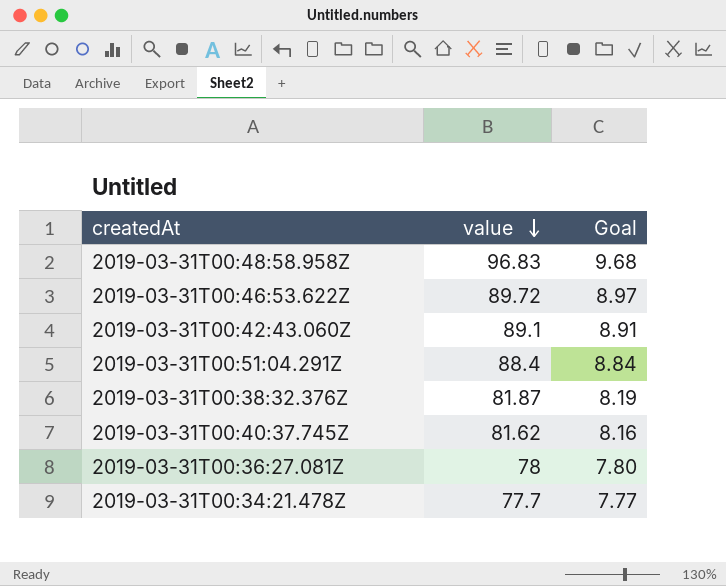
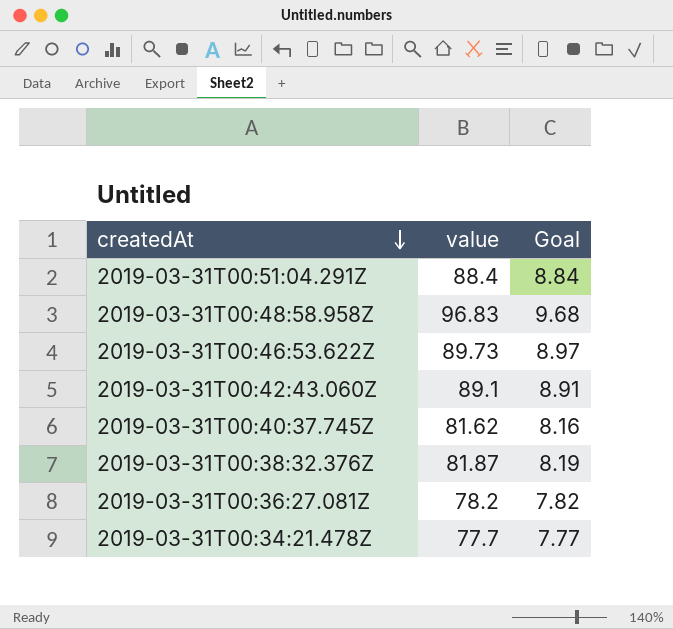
row order: value descending -> createdAt descending
2019-03-31T00:46:53.622Z | value: 89.72 -> 89.73
2019-03-31T00:36:27.081Z | value: 78 -> 78.2
2019-03-31T00:36:27.081Z | Goal: 7.80 -> 7.82

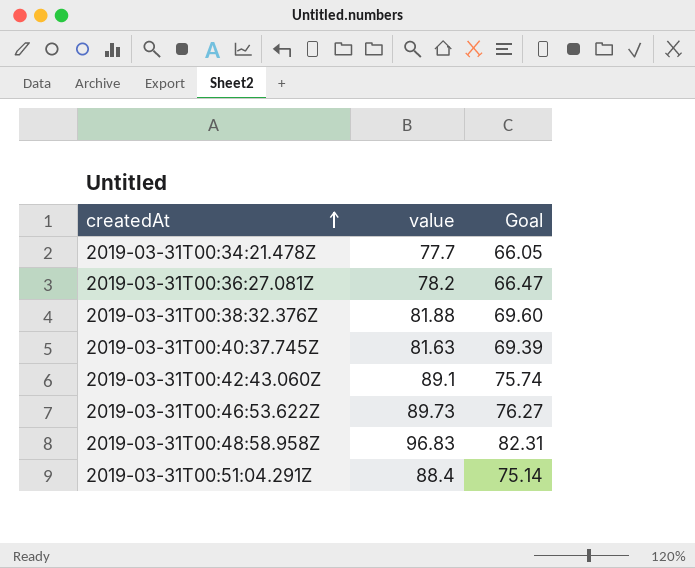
row order: createdAt descending -> createdAt ascending
column Goal | formula: [value] * 0.1 -> [value] * 0.85
2019-03-31T00:38:32.376Z | value: 81.87 -> 81.88
2019-03-31T00:40:37.745Z | value: 81.62 -> 81.63

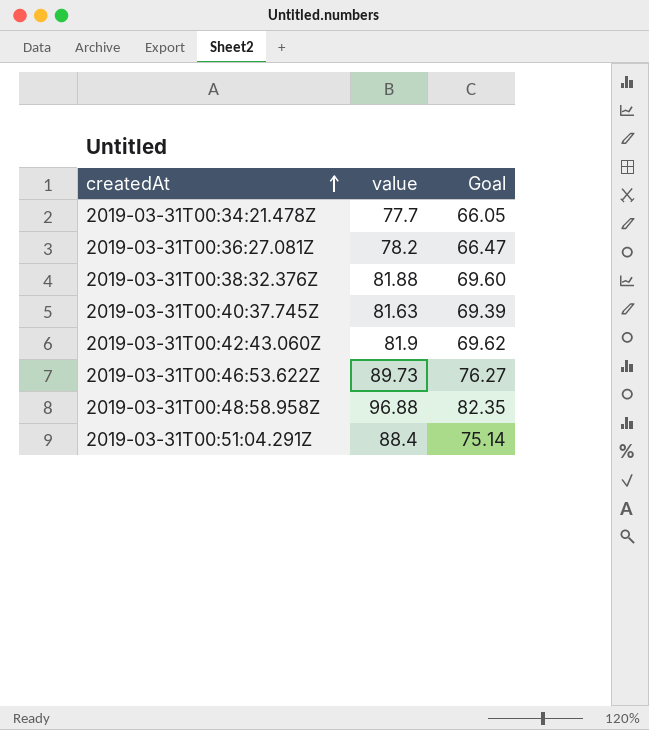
2019-03-31T00:42:43.060Z | value: 89.1 -> 81.9
2019-03-31T00:42:43.060Z | Goal: 75.74 -> 69.62
2019-03-31T00:48:58.958Z | value: 96.83 -> 96.88
2019-03-31T00:48:58.958Z | Goal: 82.31 -> 82.35

